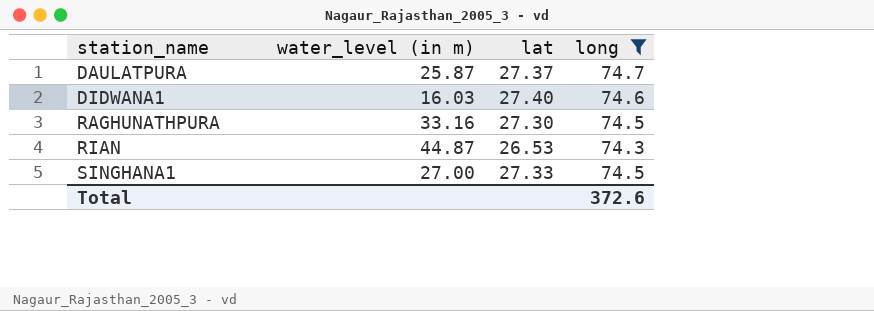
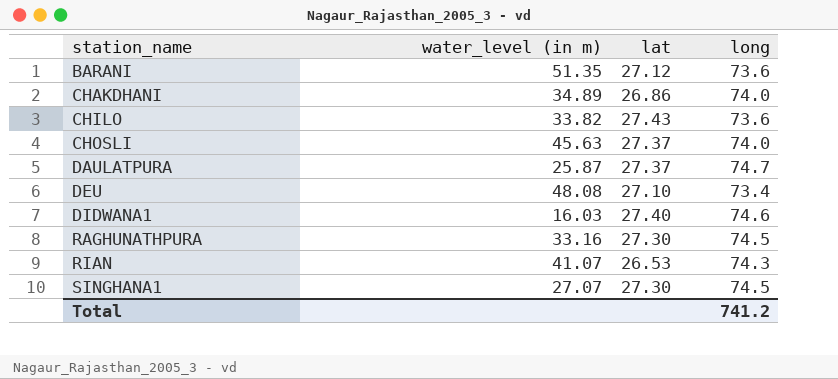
filter: long >= 74.3 -> none
RIAN | water_level (in m): 44.87 -> 41.07
SINGHANA1 | water_level (in m): 27.00 -> 27.07
SINGHANA1 | lat: 27.33 -> 27.30
Total | long: 372.6 -> 741.2

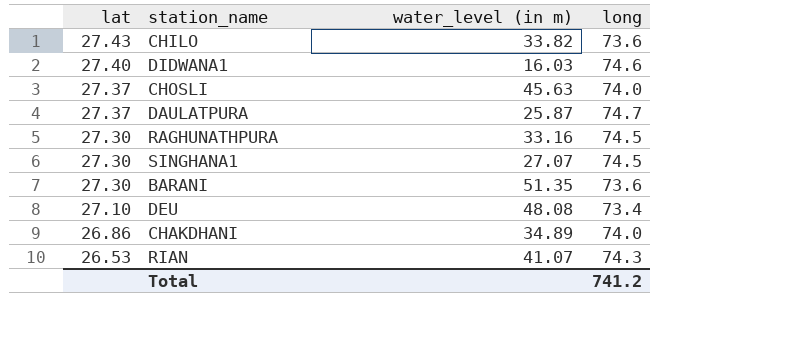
row order: station_name ascending -> lat descending
column lat | position: 3 -> 1
BARANI | lat: 27.12 -> 27.30

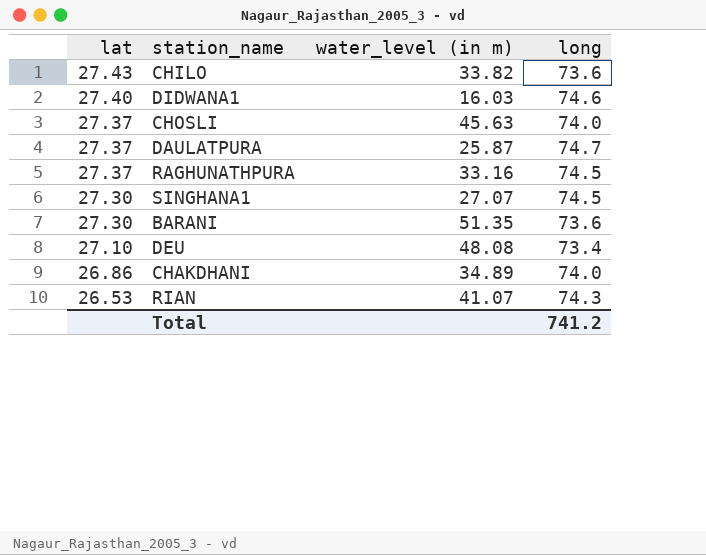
RAGHUNATHPURA | lat: 27.30 -> 27.37

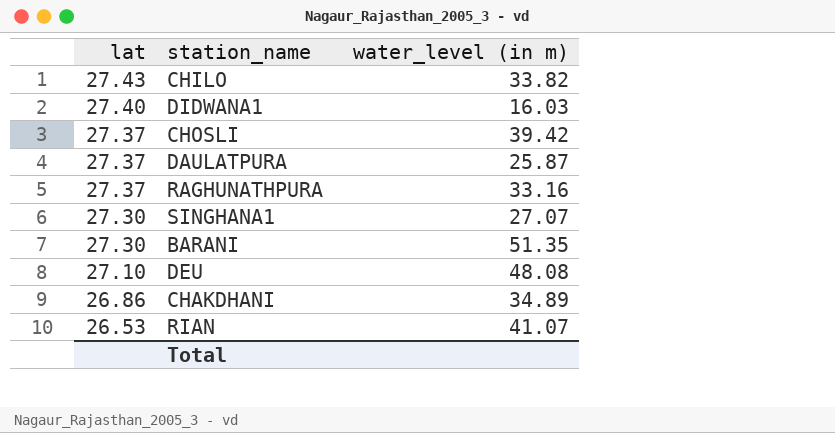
column long | position: 4 -> none
CHOSLI | water_level (in m): 45.63 -> 39.42

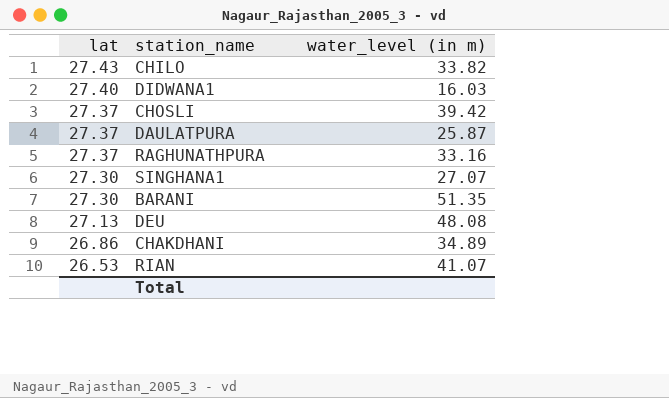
DEU | lat: 27.10 -> 27.13

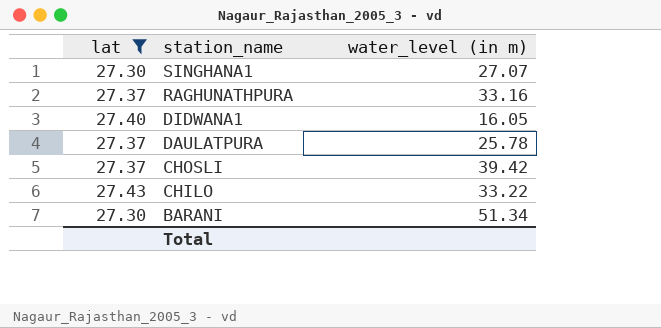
filter: none -> lat >= 27.30
row order: lat descending -> station_name descending
DIDWANA1 | water_level (in m): 16.03 -> 16.05
DAULATPURA | water_level (in m): 25.87 -> 25.78
CHILO | water_level (in m): 33.82 -> 33.22
BARANI | water_level (in m): 51.35 -> 51.34

